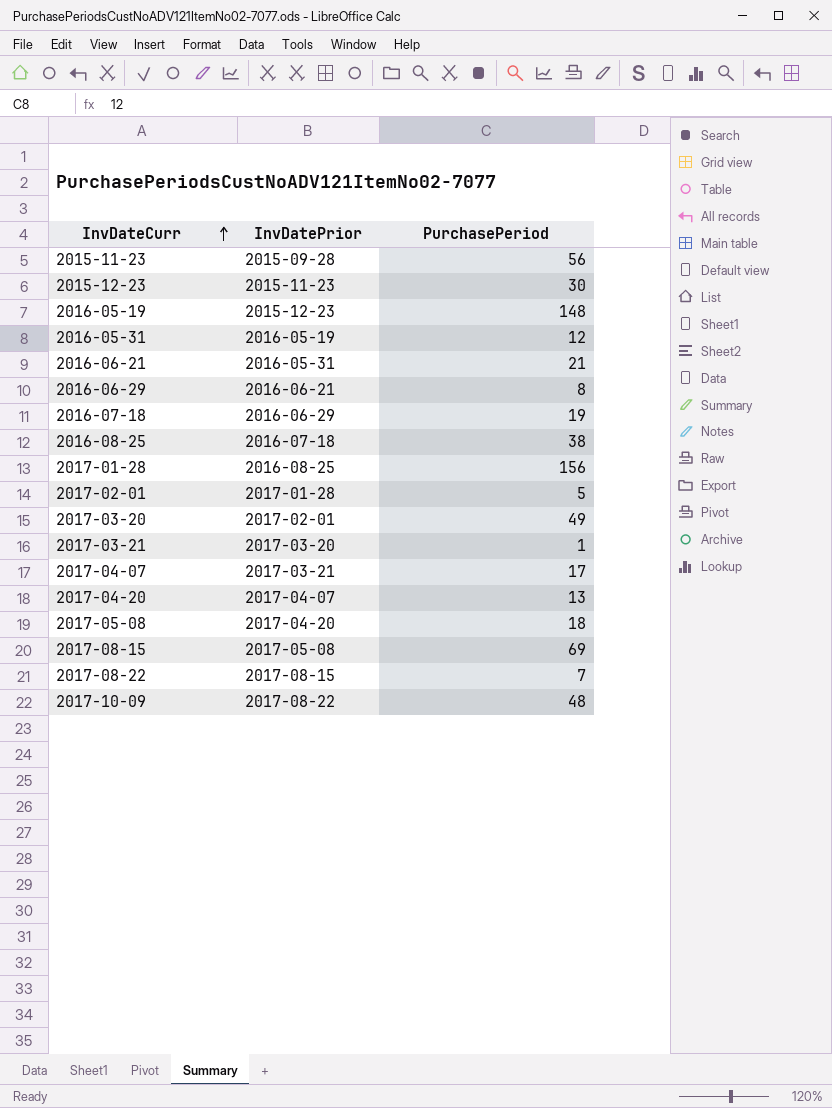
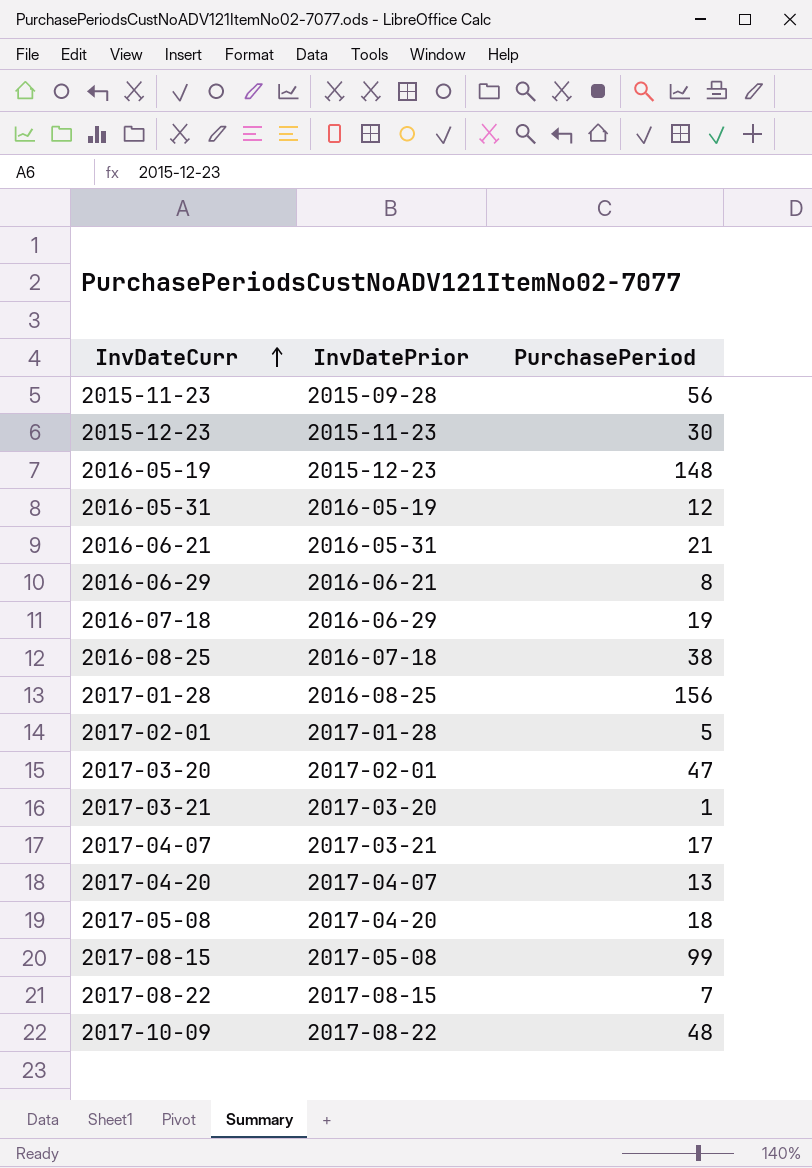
2017-03-20 | PurchasePeriod: 49 -> 47
2017-08-15 | PurchasePeriod: 69 -> 99

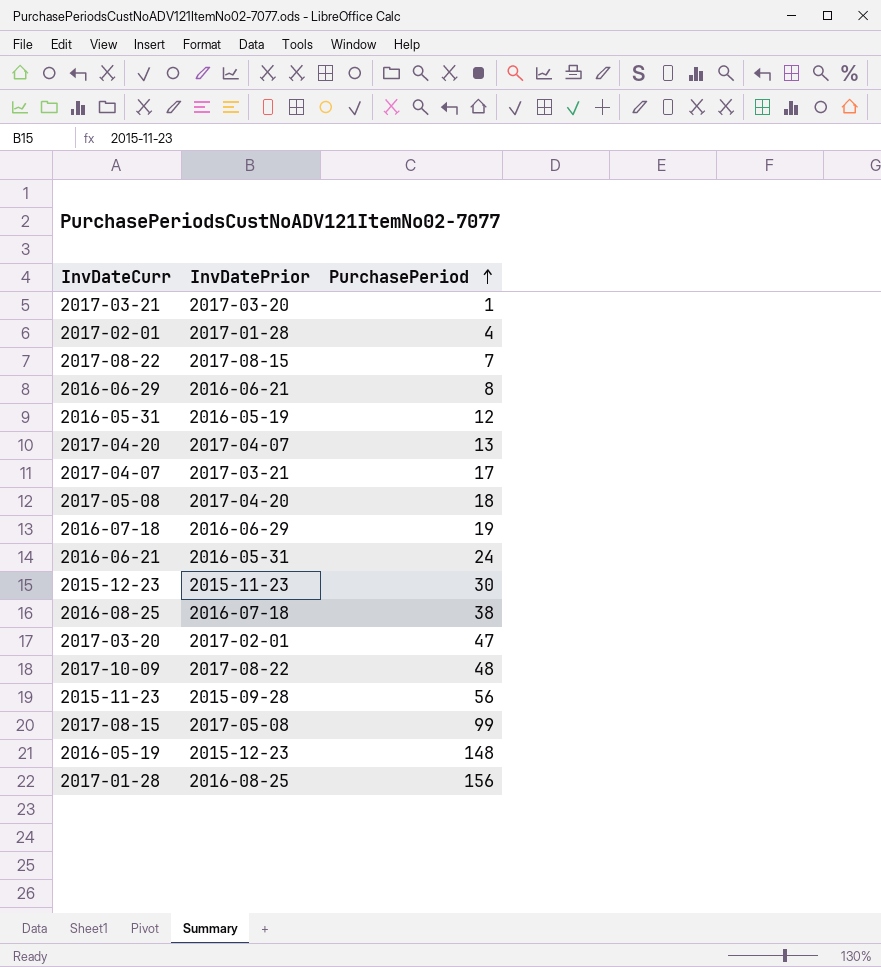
row order: InvDateCurr ascending -> PurchasePeriod ascending
2017-02-01 | PurchasePeriod: 5 -> 4
2016-06-21 | PurchasePeriod: 21 -> 24

